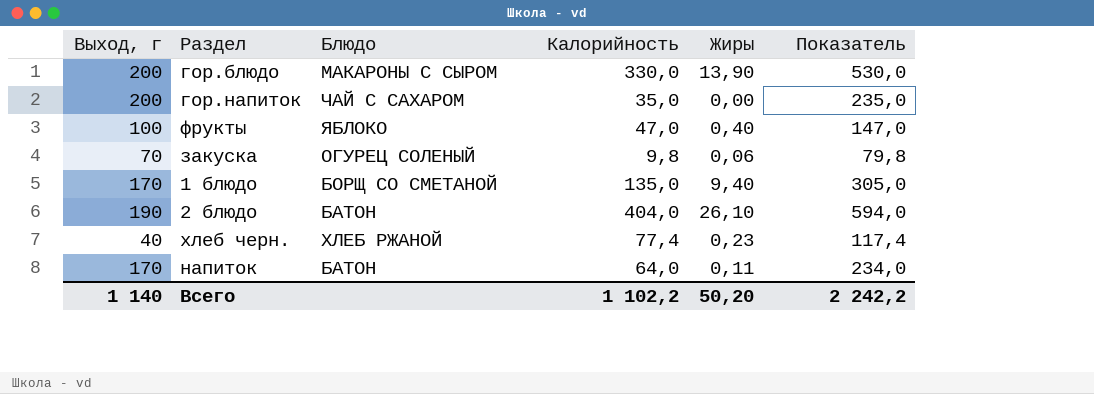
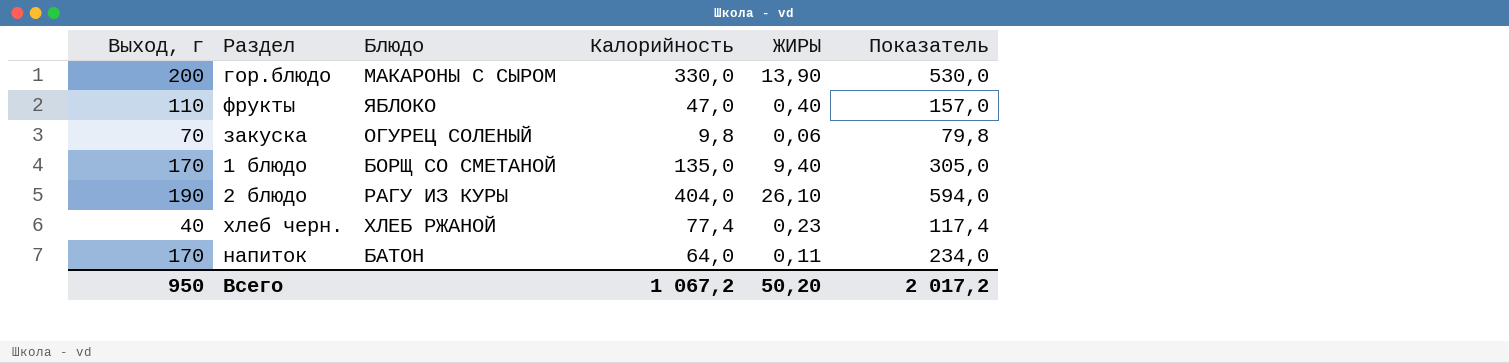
column name: Жиры -> ЖИРЫ
row гор.напиток: 200 | ЧАЙ С САХАРОМ | 35,0 | 0,00 | 235,0 -> none
фрукты | Выход, г: 100 -> 110
фрукты | Показатель: 147,0 -> 157,0
2 блюдо | Блюдо: БАТОН -> РАГУ ИЗ КУРЫ
Всего | Выход, г: 1 140 -> 950
Всего | Калорийность: 1 102,2 -> 1 067,2
Всего | Показатель: 2 242,2 -> 2 017,2

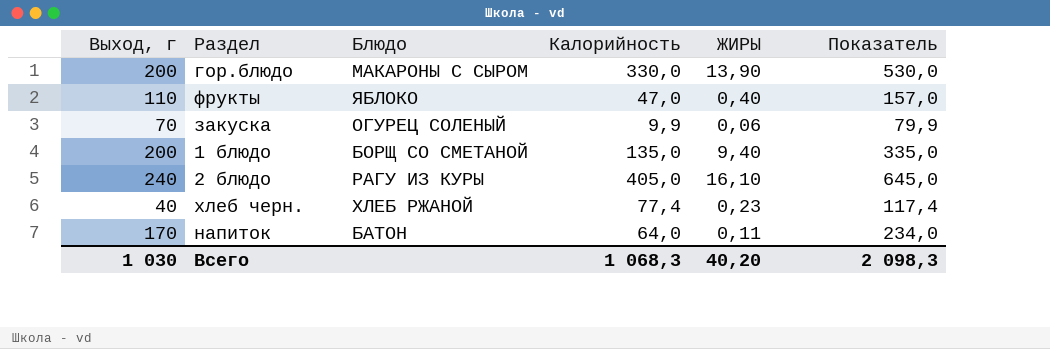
закуска | Калорийность: 9,8 -> 9,9
закуска | Показатель: 79,8 -> 79,9
1 блюдо | Выход, г: 170 -> 200
1 блюдо | Показатель: 305,0 -> 335,0
2 блюдо | Выход, г: 190 -> 240
2 блюдо | Калорийность: 404,0 -> 405,0
2 блюдо | ЖИРЫ: 26,10 -> 16,10
2 блюдо | Показатель: 594,0 -> 645,0
Всего | Выход, г: 950 -> 1 030
Всего | Калорийность: 1 067,2 -> 1 068,3
Всего | ЖИРЫ: 50,20 -> 40,20
Всего | Показатель: 2 017,2 -> 2 098,3

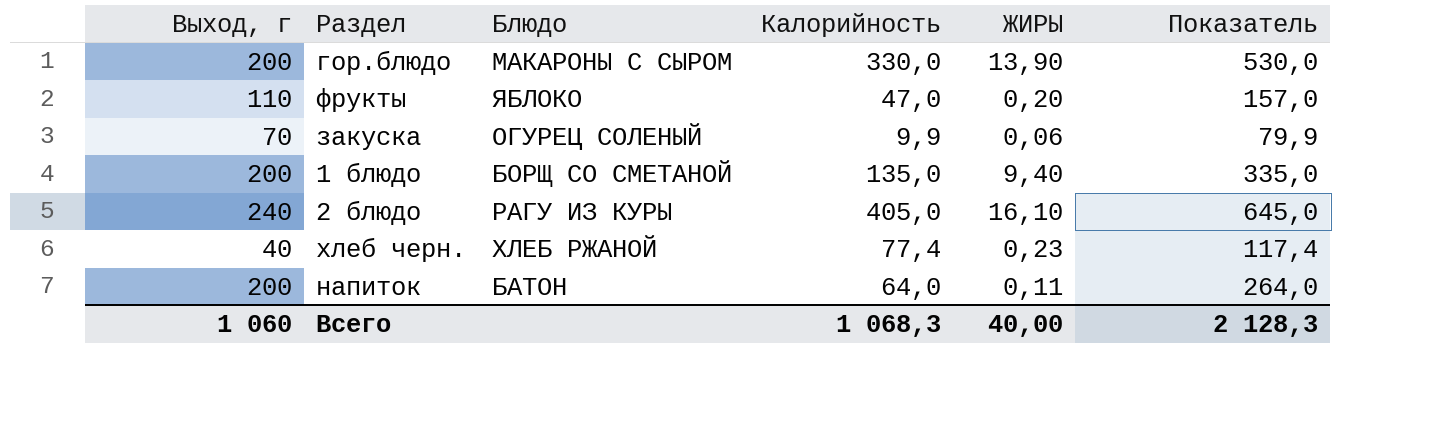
фрукты | ЖИРЫ: 0,40 -> 0,20
напиток | Выход, г: 170 -> 200
напиток | Показатель: 234,0 -> 264,0
Всего | Выход, г: 1 030 -> 1 060
Всего | ЖИРЫ: 40,20 -> 40,00
Всего | Показатель: 2 098,3 -> 2 128,3

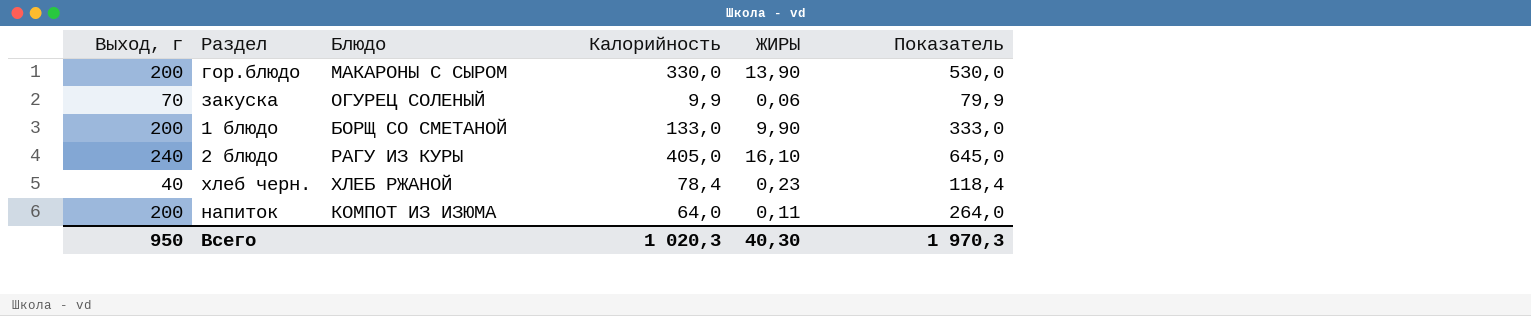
row фрукты: 110 | ЯБЛОКО | 47,0 | 0,20 | 157,0 -> none
1 блюдо | Калорийность: 135,0 -> 133,0
1 блюдо | ЖИРЫ: 9,40 -> 9,90
1 блюдо | Показатель: 335,0 -> 333,0
хлеб черн. | Калорийность: 77,4 -> 78,4
хлеб черн. | Показатель: 117,4 -> 118,4
напиток | Блюдо: БАТОН -> КОМПОТ ИЗ ИЗЮМА
Всего | Выход, г: 1 060 -> 950
Всего | Калорийность: 1 068,3 -> 1 020,3
Всего | ЖИРЫ: 40,00 -> 40,30
Всего | Показатель: 2 128,3 -> 1 970,3

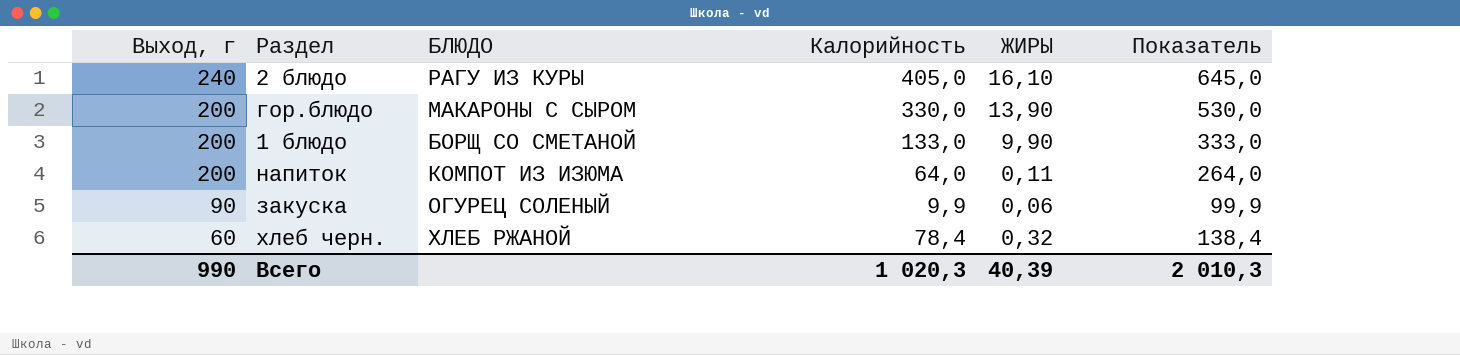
row order: none -> Выход, г descending
column name: Блюдо -> БЛЮДО
закуска | Выход, г: 70 -> 90
закуска | Показатель: 79,9 -> 99,9
хлеб черн. | Выход, г: 40 -> 60
хлеб черн. | ЖИРЫ: 0,23 -> 0,32
хлеб черн. | Показатель: 118,4 -> 138,4
Всего | Выход, г: 950 -> 990
Всего | ЖИРЫ: 40,30 -> 40,39
Всего | Показатель: 1 970,3 -> 2 010,3

